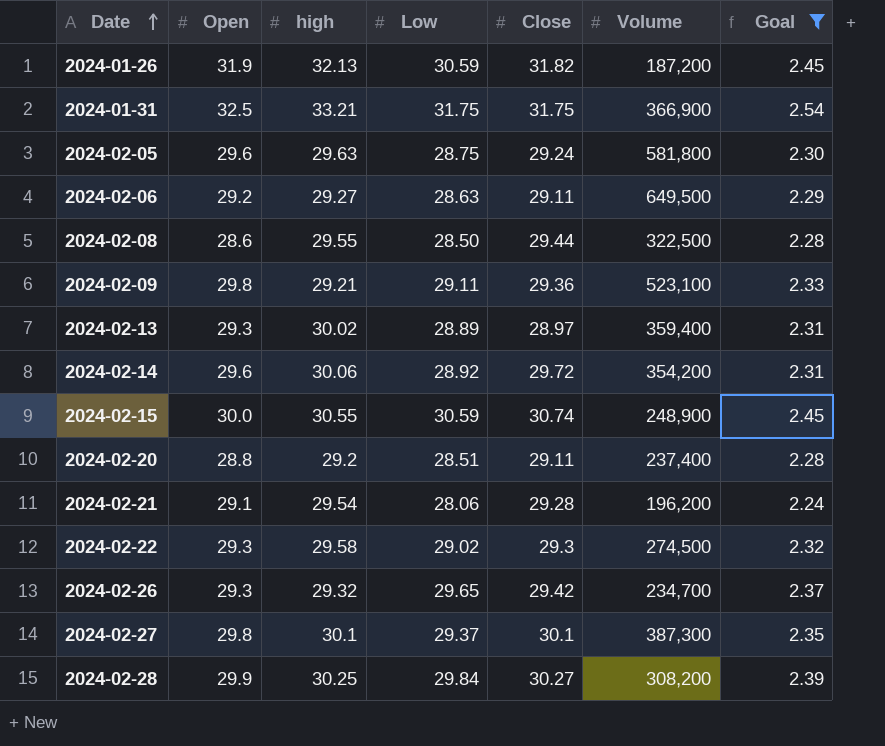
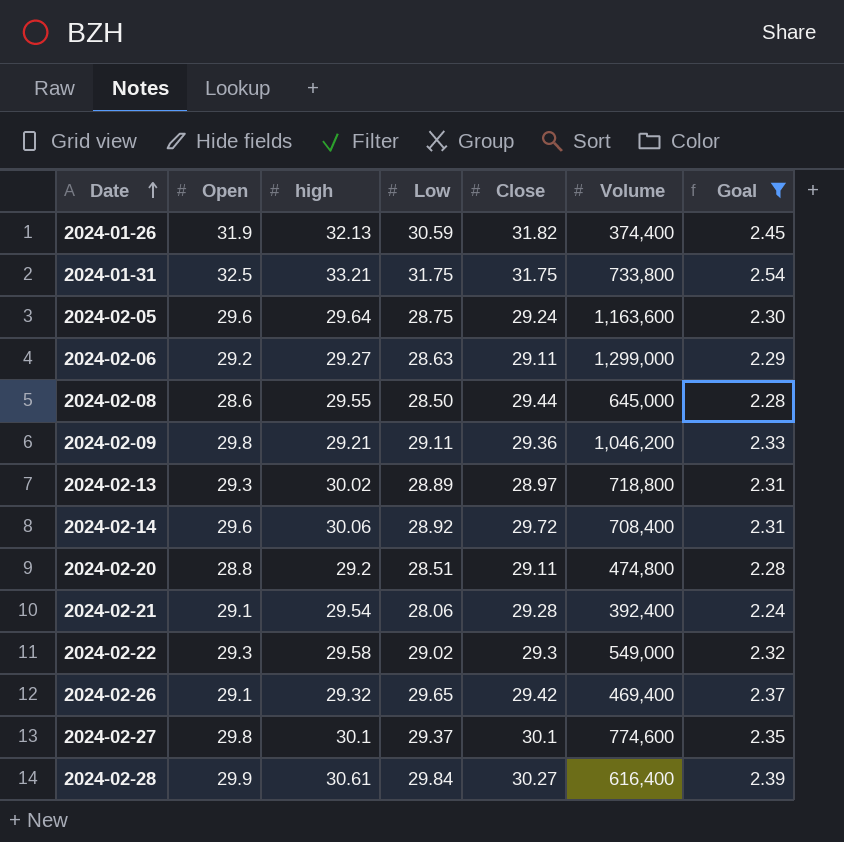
row 2024-02-15: 30.0 | 30.55 | 30.59 | 30.74 | 248,900 | 2.45 -> none
2024-01-26 | Volume: 187,200 -> 374,400
2024-01-31 | Volume: 366,900 -> 733,800
2024-02-05 | high: 29.63 -> 29.64
2024-02-05 | Volume: 581,800 -> 1,163,600
2024-02-06 | Volume: 649,500 -> 1,299,000
2024-02-08 | Volume: 322,500 -> 645,000
2024-02-09 | Volume: 523,100 -> 1,046,200
2024-02-13 | Volume: 359,400 -> 718,800
2024-02-14 | Volume: 354,200 -> 708,400
2024-02-20 | Volume: 237,400 -> 474,800
2024-02-21 | Volume: 196,200 -> 392,400
2024-02-22 | Volume: 274,500 -> 549,000
2024-02-26 | Open: 29.3 -> 29.1
2024-02-26 | Volume: 234,700 -> 469,400
2024-02-27 | Volume: 387,300 -> 774,600
2024-02-28 | high: 30.25 -> 30.61
2024-02-28 | Volume: 308,200 -> 616,400

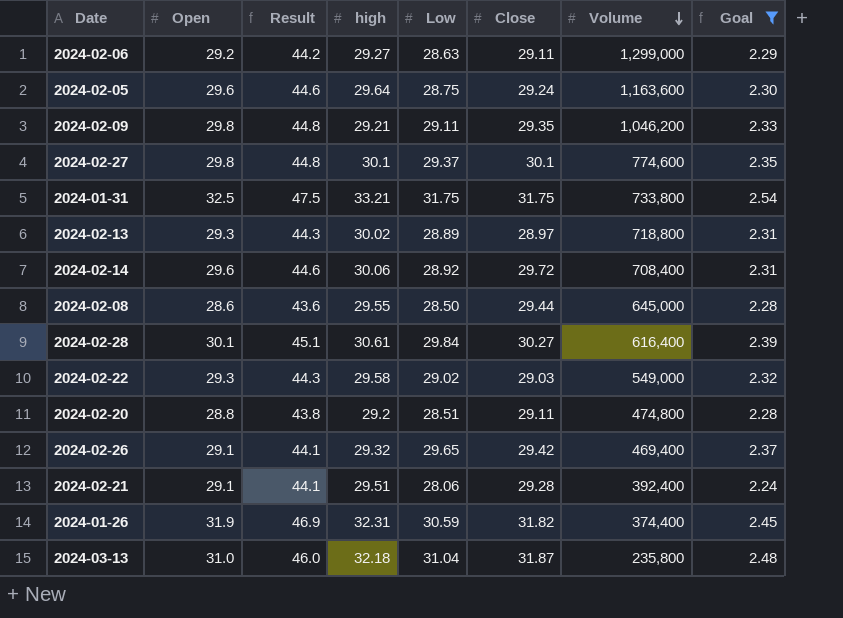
row order: Date ascending -> Volume descending
column Result | formula: none -> [Open] + 15
2024-02-09 | Close: 29.36 -> 29.35
2024-02-28 | Open: 29.9 -> 30.1
2024-02-22 | Close: 29.3 -> 29.03
2024-02-21 | high: 29.54 -> 29.51
2024-01-26 | high: 32.13 -> 32.31
row 2024-03-13: none -> 31.0 | 46.0 | 32.18 | 31.04 | 31.87 | 235,800 | 2.48

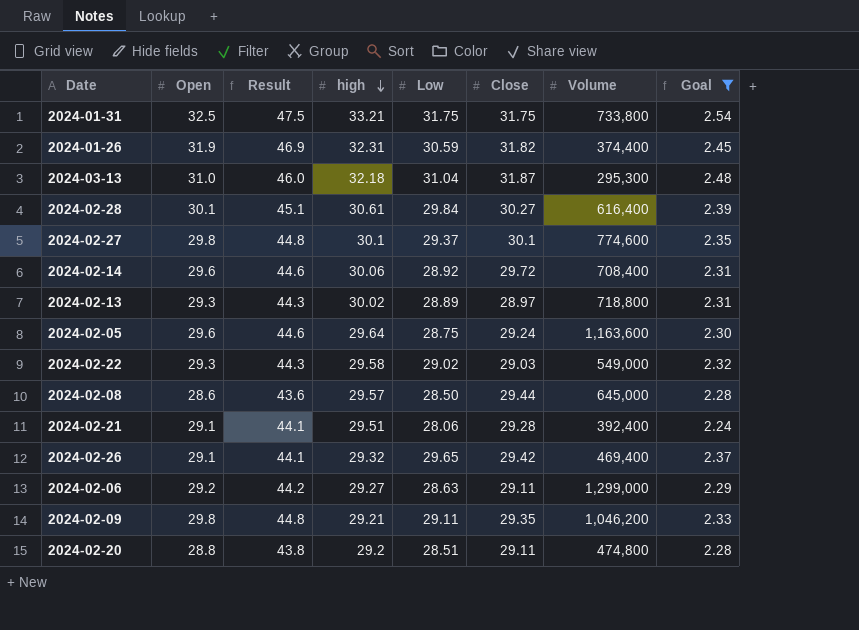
row order: Volume descending -> high descending
2024-03-13 | Volume: 235,800 -> 295,300
2024-02-08 | high: 29.55 -> 29.57

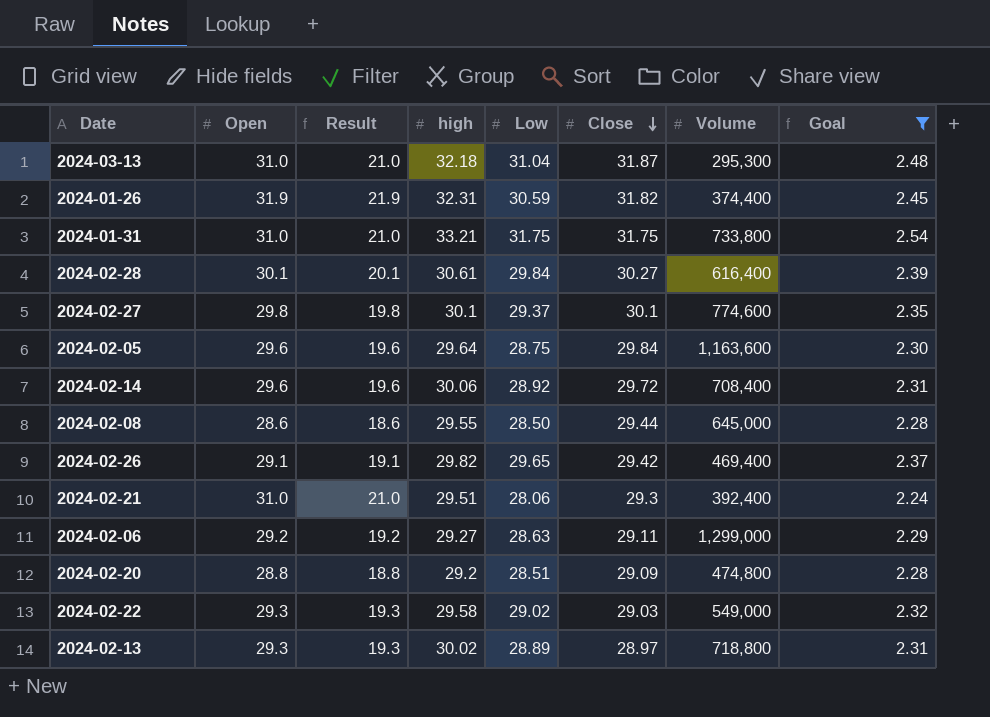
row order: high descending -> Close descending
column Result | formula: [Open] + 15 -> [Open] - 10
row 2024-02-09: 29.8 | 44.8 | 29.21 | 29.11 | 29.35 | 1,046,200 | 2.33 -> none
2024-01-31 | Open: 32.5 -> 31.0
2024-02-05 | Close: 29.24 -> 29.84
2024-02-08 | high: 29.57 -> 29.55
2024-02-26 | high: 29.32 -> 29.82
2024-02-21 | Open: 29.1 -> 31.0
2024-02-21 | Close: 29.28 -> 29.3
2024-02-20 | Close: 29.11 -> 29.09

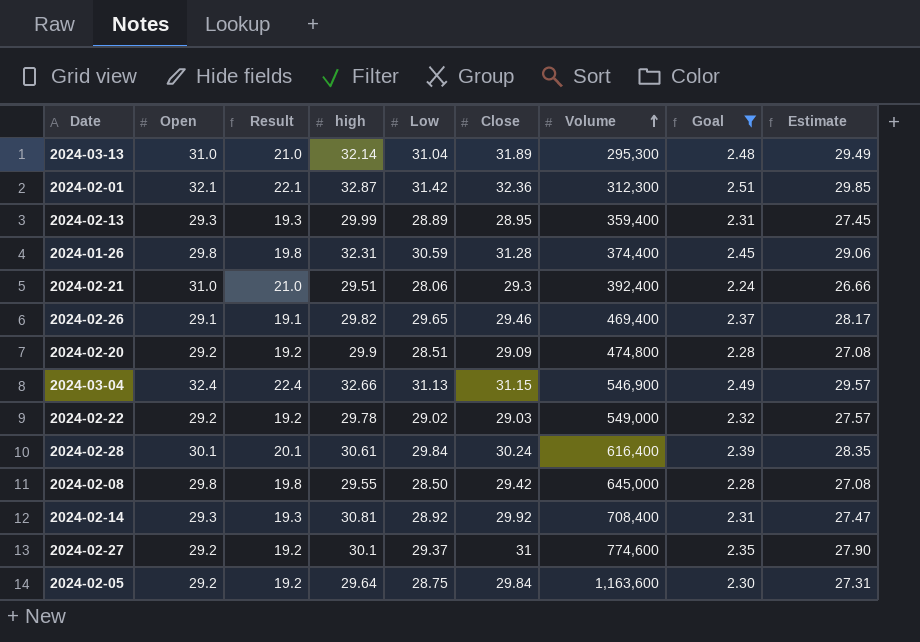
row order: Close descending -> Volume ascending
column Estimate | formula: none -> [Low] * 0.95
row 2024-01-31: 31.0 | 21.0 | 33.21 | 31.75 | 31.75 | 733,800 | 2.54 -> none
row 2024-02-06: 29.2 | 19.2 | 29.27 | 28.63 | 29.11 | 1,299,000 | 2.29 -> none
2024-03-13 | high: 32.18 -> 32.14
2024-03-13 | Close: 31.87 -> 31.89
row 2024-02-01: none -> 32.1 | 22.1 | 32.87 | 31.42 | 32.36 | 312,300 | 2.51 | 29.85
2024-02-13 | high: 30.02 -> 29.99
2024-02-13 | Close: 28.97 -> 28.95
2024-02-13 | Volume: 718,800 -> 359,400
2024-01-26 | Open: 31.9 -> 29.8
2024-01-26 | Result: 21.9 -> 19.8
2024-01-26 | Close: 31.82 -> 31.28
2024-02-26 | Close: 29.42 -> 29.46
2024-02-20 | Open: 28.8 -> 29.2
2024-02-20 | Result: 18.8 -> 19.2
2024-02-20 | high: 29.2 -> 29.9
row 2024-03-04: none -> 32.4 | 22.4 | 32.66 | 31.13 | 31.15 | 546,900 | 2.49 | 29.57
2024-02-22 | Open: 29.3 -> 29.2
2024-02-22 | Result: 19.3 -> 19.2
2024-02-22 | high: 29.58 -> 29.78
2024-02-28 | Close: 30.27 -> 30.24
2024-02-08 | Open: 28.6 -> 29.8
2024-02-08 | Result: 18.6 -> 19.8
2024-02-08 | Close: 29.44 -> 29.42
2024-02-14 | Open: 29.6 -> 29.3
2024-02-14 | Result: 19.6 -> 19.3
2024-02-14 | high: 30.06 -> 30.81
2024-02-14 | Close: 29.72 -> 29.92
2024-02-27 | Open: 29.8 -> 29.2
2024-02-27 | Result: 19.8 -> 19.2
2024-02-27 | Close: 30.1 -> 31
2024-02-05 | Open: 29.6 -> 29.2
2024-02-05 | Result: 19.6 -> 19.2

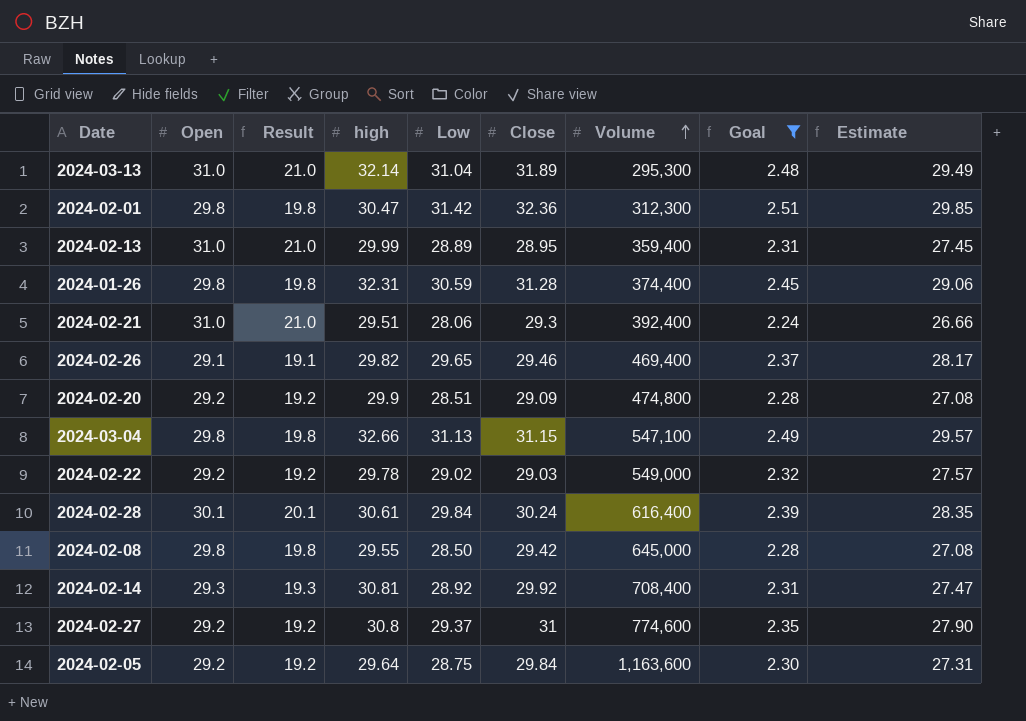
2024-02-01 | Open: 32.1 -> 29.8
2024-02-01 | Result: 22.1 -> 19.8
2024-02-01 | high: 32.87 -> 30.47
2024-02-13 | Open: 29.3 -> 31.0
2024-02-13 | Result: 19.3 -> 21.0
2024-03-04 | Open: 32.4 -> 29.8
2024-03-04 | Result: 22.4 -> 19.8
2024-03-04 | Volume: 546,900 -> 547,100
2024-02-27 | high: 30.1 -> 30.8

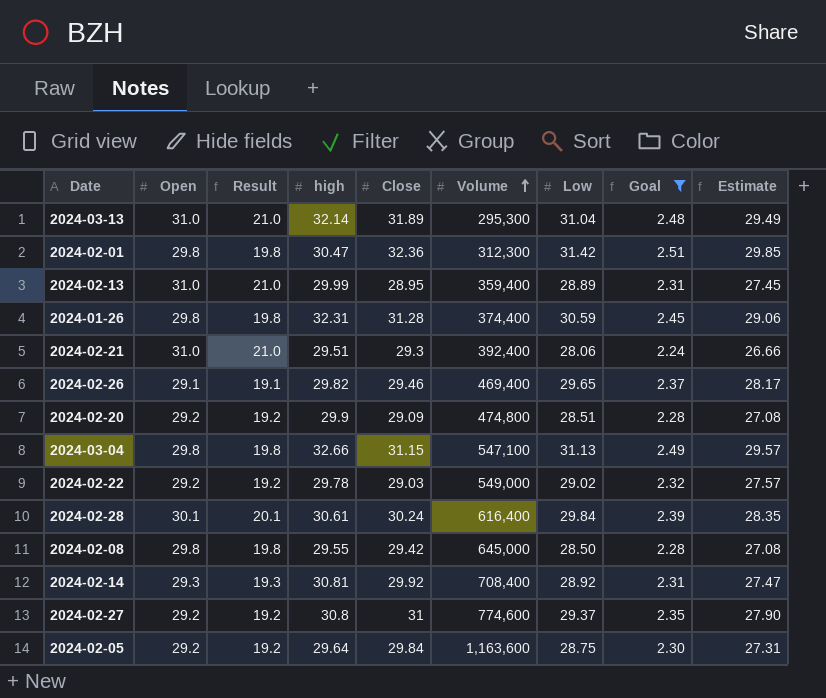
column Low | position: 5 -> 7

